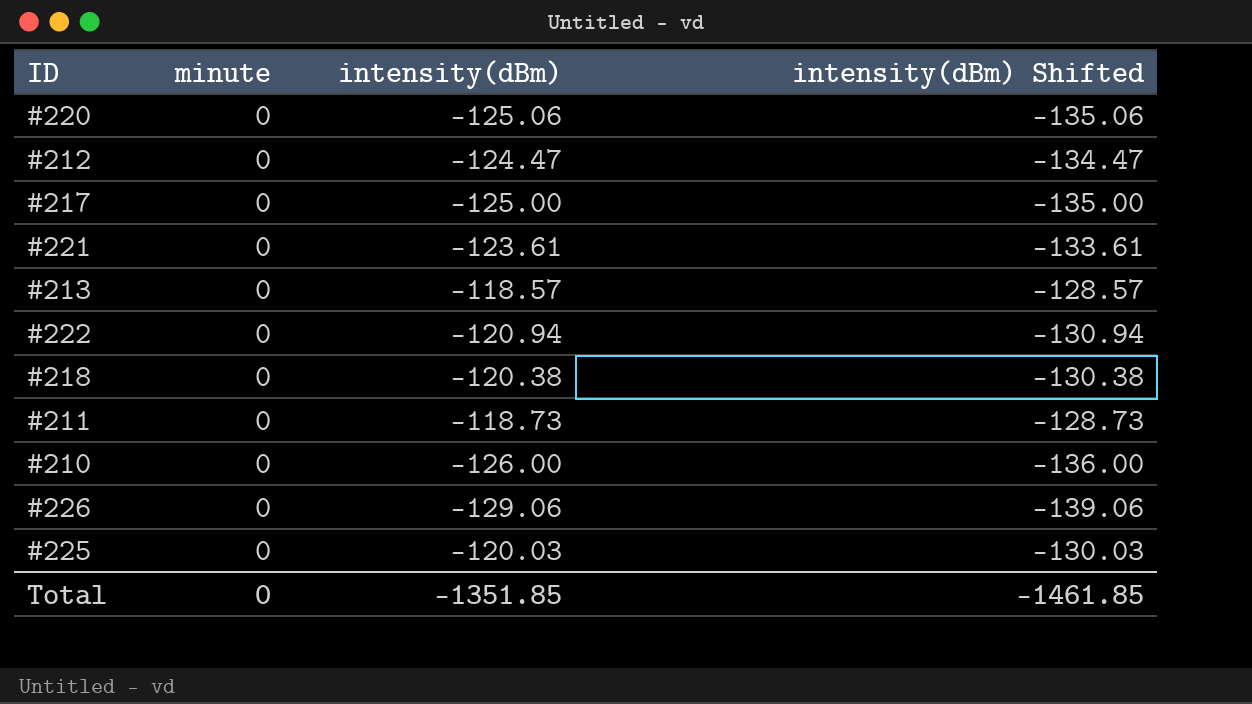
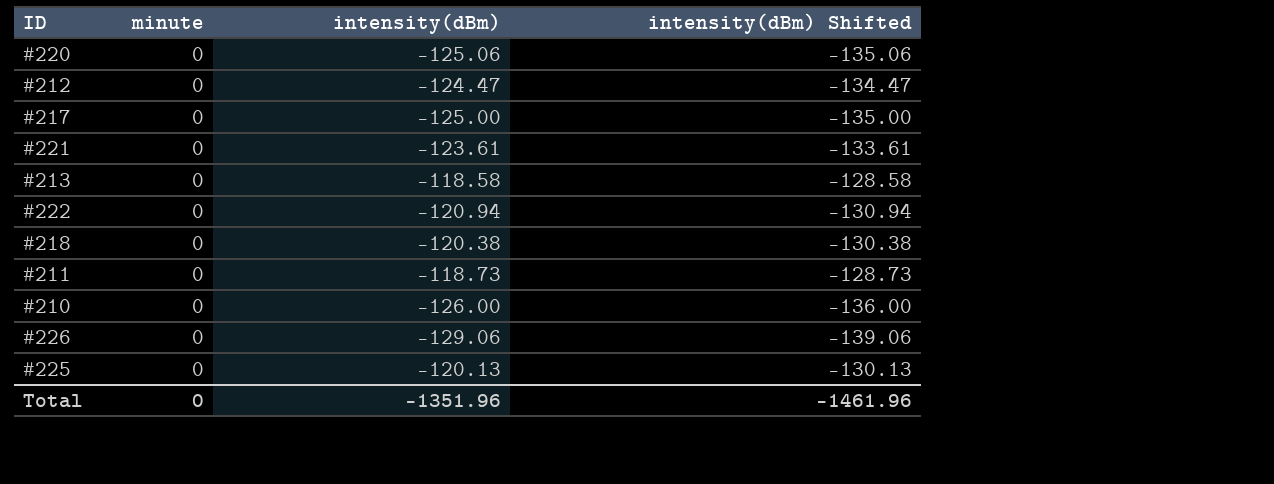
#213 | intensity(dBm): -118.57 -> -118.58
#213 | intensity(dBm) Shifted: -128.57 -> -128.58
#225 | intensity(dBm): -120.03 -> -120.13
#225 | intensity(dBm) Shifted: -130.03 -> -130.13
Total | intensity(dBm): -1351.85 -> -1351.96
Total | intensity(dBm) Shifted: -1461.85 -> -1461.96

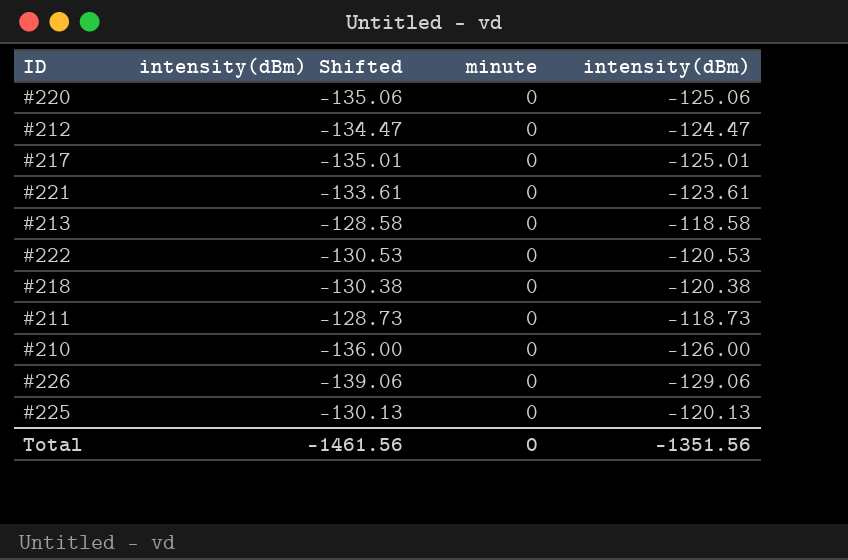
column intensity(dBm) Shifted | position: 4 -> 2
#217 | intensity(dBm) Shifted: -135.00 -> -135.01
#217 | intensity(dBm): -125.00 -> -125.01
#222 | intensity(dBm) Shifted: -130.94 -> -130.53
#222 | intensity(dBm): -120.94 -> -120.53
Total | intensity(dBm) Shifted: -1461.96 -> -1461.56
Total | intensity(dBm): -1351.96 -> -1351.56

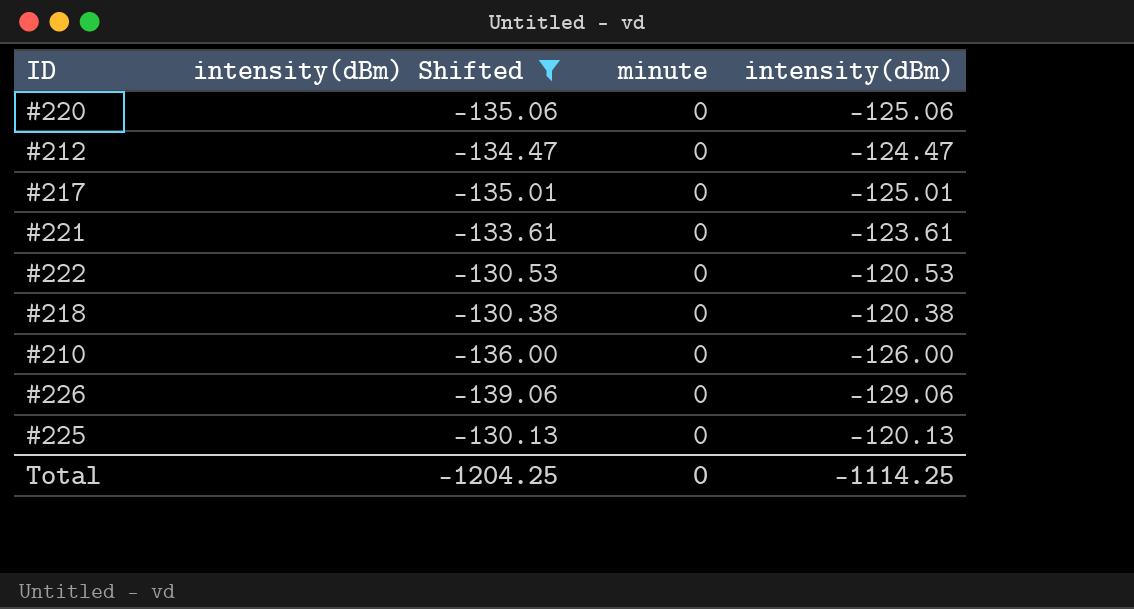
filter: none -> intensity(dBm) Shifted <= -130.13
Total | intensity(dBm) Shifted: -1461.56 -> -1204.25
Total | intensity(dBm): -1351.56 -> -1114.25

